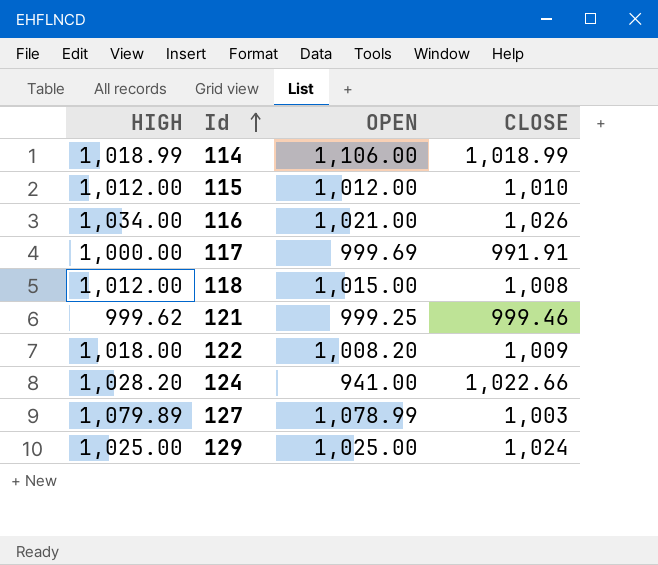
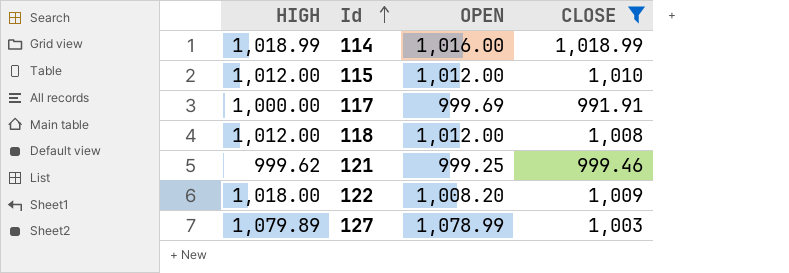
filter: none -> CLOSE <= 1,018.99
114 | OPEN: 1,106.00 -> 1,016.00
118 | OPEN: 1,015.00 -> 1,012.00

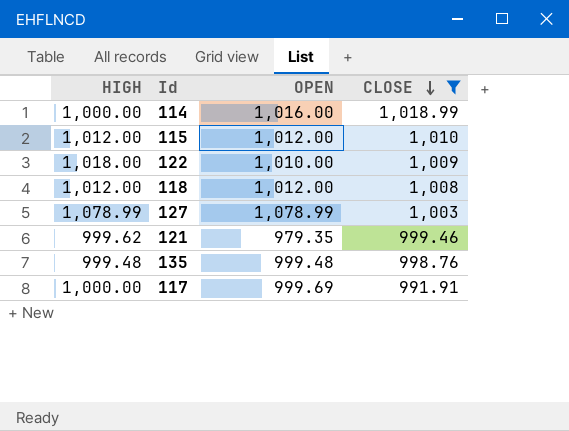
row order: Id ascending -> CLOSE descending
114 | HIGH: 1,018.99 -> 1,000.00
122 | OPEN: 1,008.20 -> 1,010.00
127 | HIGH: 1,079.89 -> 1,078.99
121 | OPEN: 999.25 -> 979.35
row 135: none -> 999.48 | 999.48 | 998.76

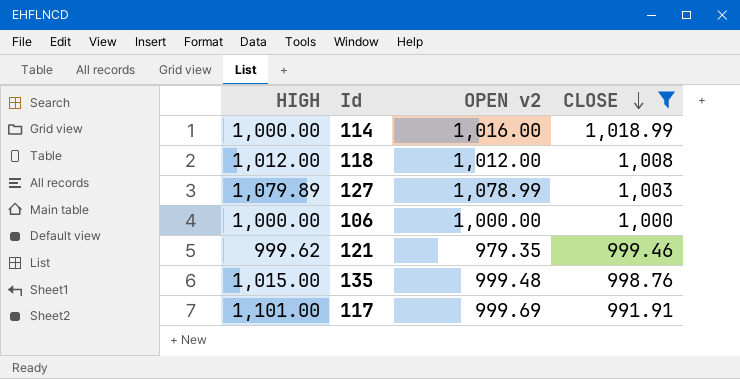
column name: OPEN -> OPEN v2
row 115: 1,012.00 | 1,012.00 | 1,010 -> none
row 122: 1,018.00 | 1,010.00 | 1,009 -> none
127 | HIGH: 1,078.99 -> 1,079.89
row 106: none -> 1,000.00 | 1,000.00 | 1,000
135 | HIGH: 999.48 -> 1,015.00
117 | HIGH: 1,000.00 -> 1,101.00

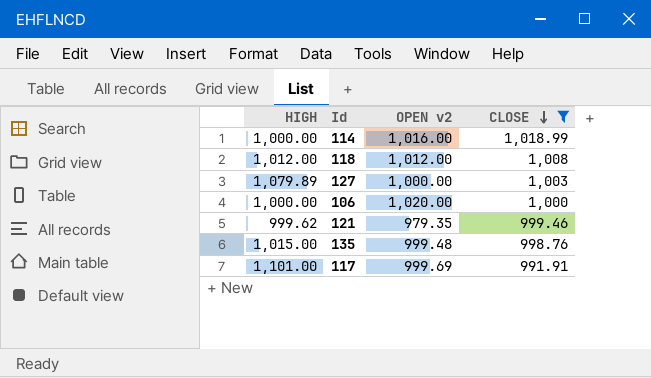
127 | OPEN v2: 1,078.99 -> 1,000.00
106 | OPEN v2: 1,000.00 -> 1,020.00

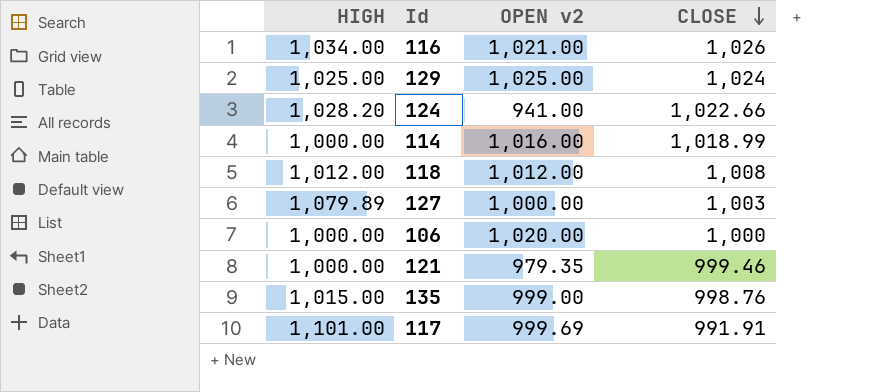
filter: CLOSE <= 1,018.99 -> none
121 | HIGH: 999.62 -> 1,000.00
135 | OPEN v2: 999.48 -> 999.00

